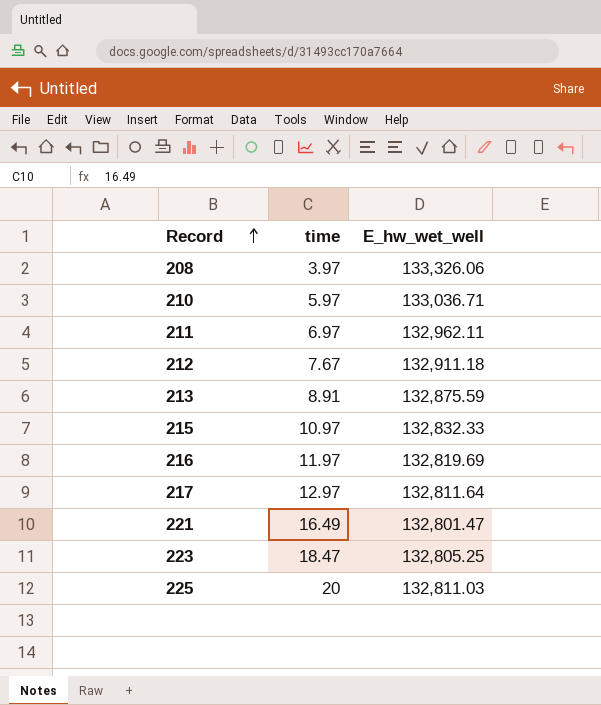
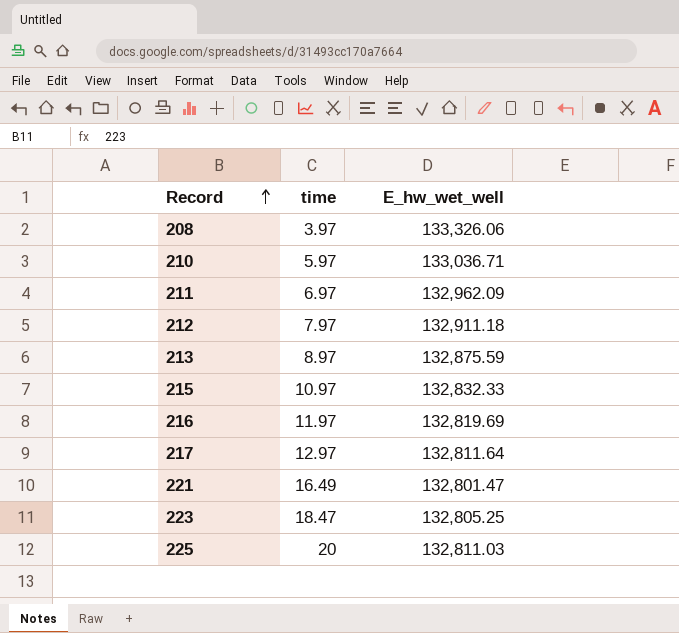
211 | E_hw_wet_well: 132,962.11 -> 132,962.09
212 | time: 7.67 -> 7.97
213 | time: 8.91 -> 8.97

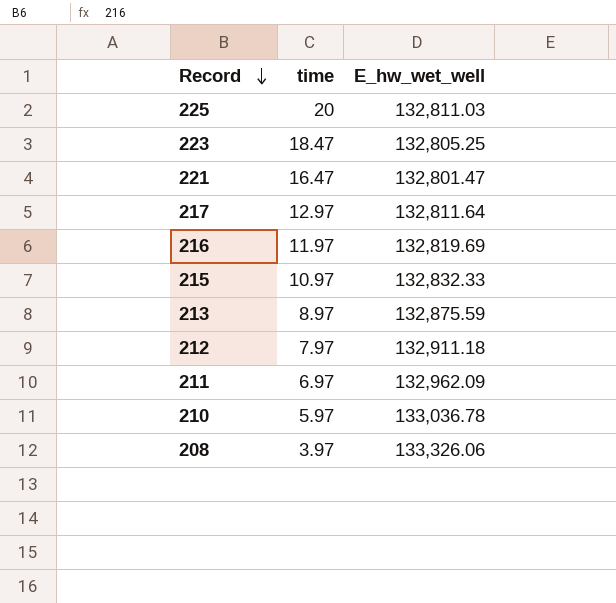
row order: Record ascending -> Record descending
221 | time: 16.49 -> 16.47
210 | E_hw_wet_well: 133,036.71 -> 133,036.78

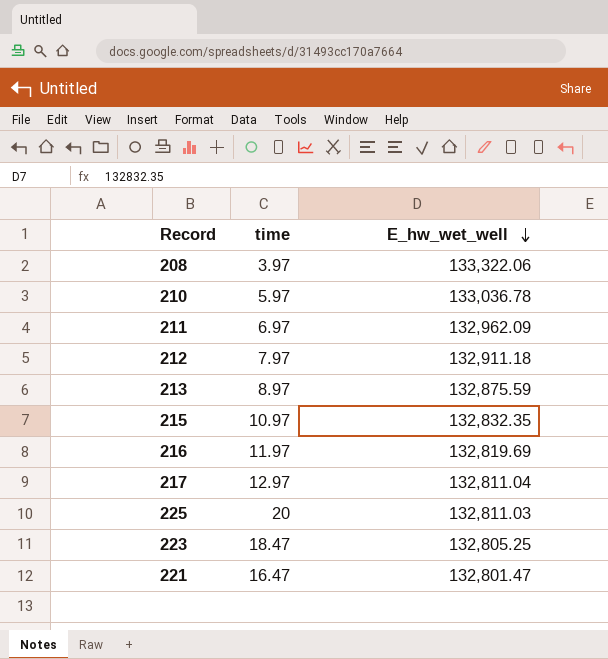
row order: Record descending -> E_hw_wet_well descending
208 | E_hw_wet_well: 133,326.06 -> 133,322.06
215 | E_hw_wet_well: 132,832.33 -> 132,832.35
217 | E_hw_wet_well: 132,811.64 -> 132,811.04

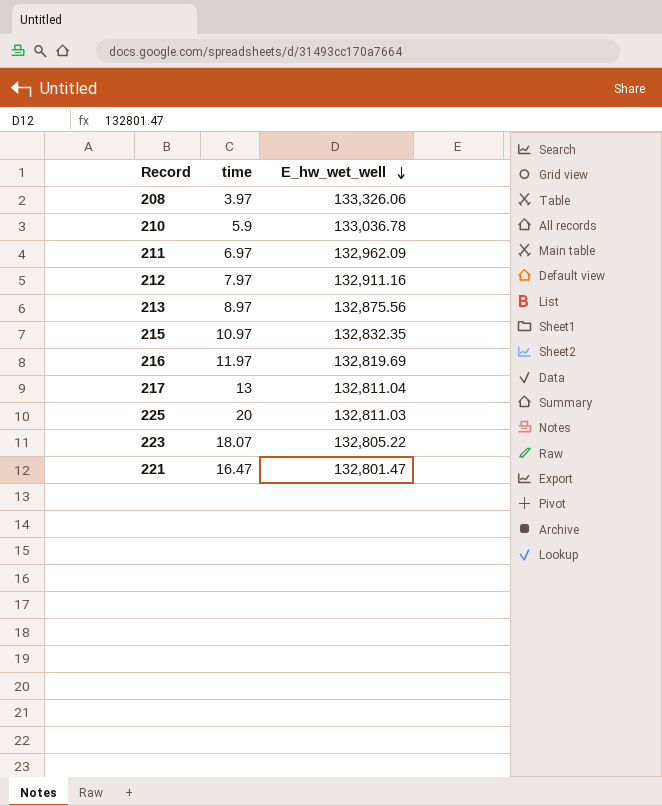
208 | E_hw_wet_well: 133,322.06 -> 133,326.06
210 | time: 5.97 -> 5.9
212 | E_hw_wet_well: 132,911.18 -> 132,911.16
213 | E_hw_wet_well: 132,875.59 -> 132,875.56
217 | time: 12.97 -> 13
223 | time: 18.47 -> 18.07
223 | E_hw_wet_well: 132,805.25 -> 132,805.22

